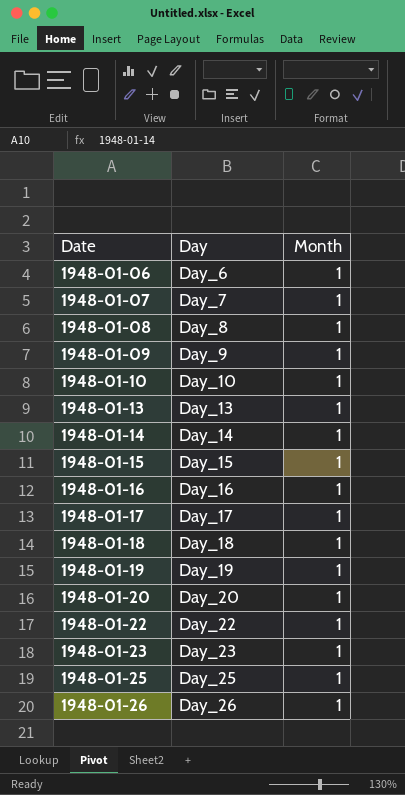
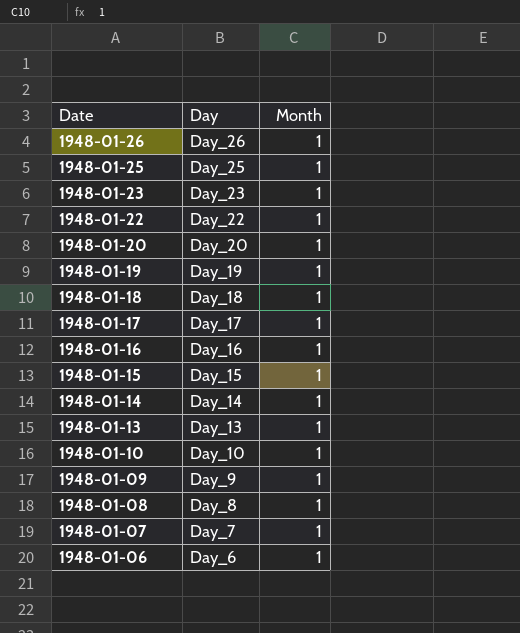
row order: Date ascending -> Date descending

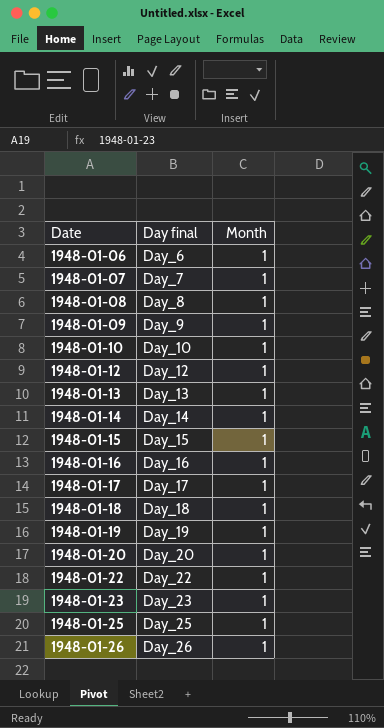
row order: Date descending -> Date ascending
column name: Day -> Day final
row 1948-01-12: none -> Day_12 | 1

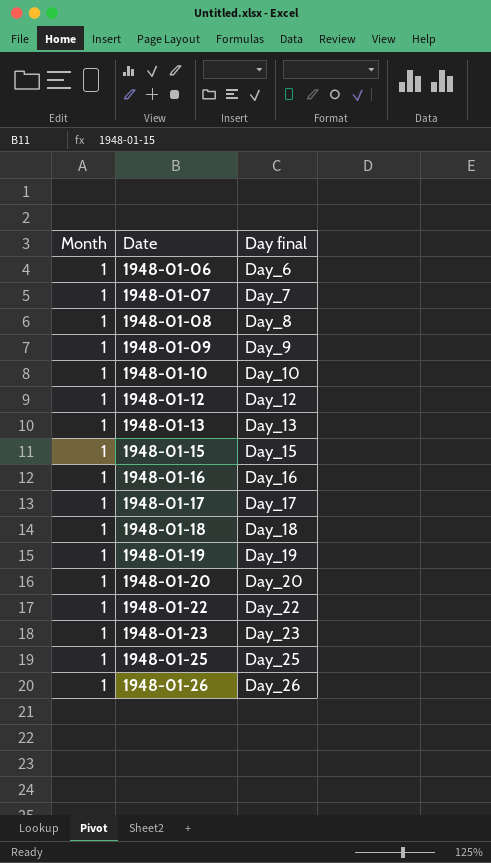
column Month | position: 3 -> 1
row 1948-01-14: Day_14 | 1 -> none

